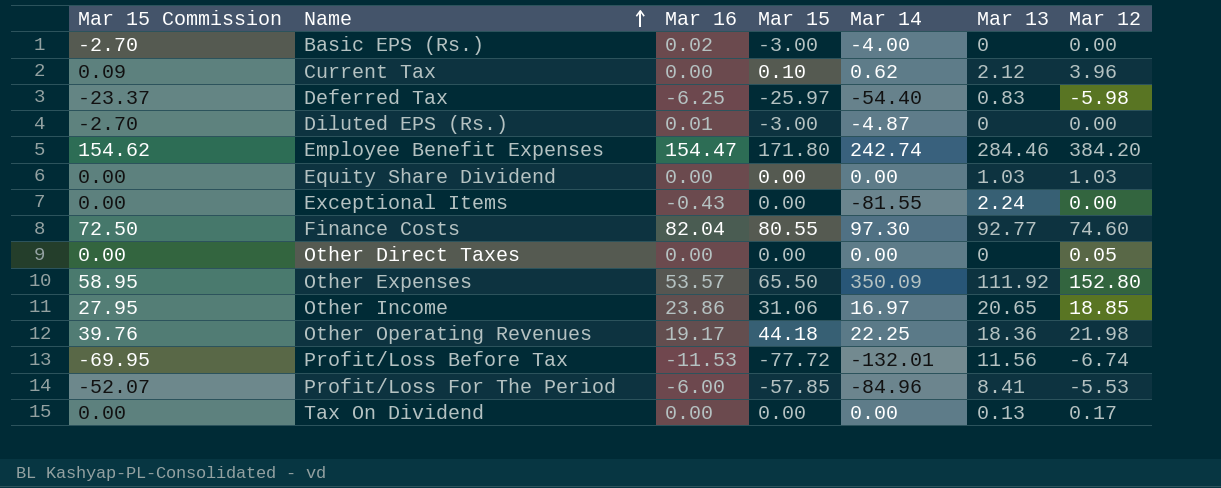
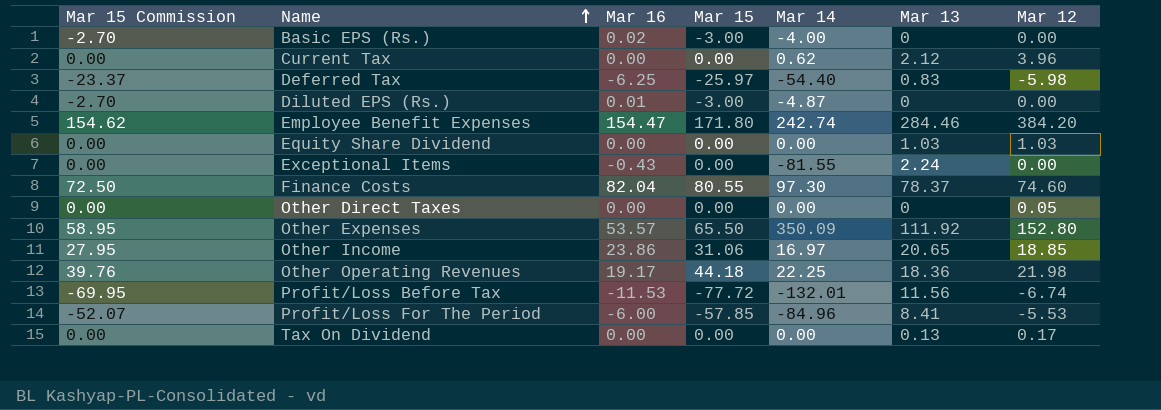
Current Tax | Mar 15 Commission: 0.09 -> 0.00
Current Tax | Mar 15: 0.10 -> 0.00
Finance Costs | Mar 13: 92.77 -> 78.37

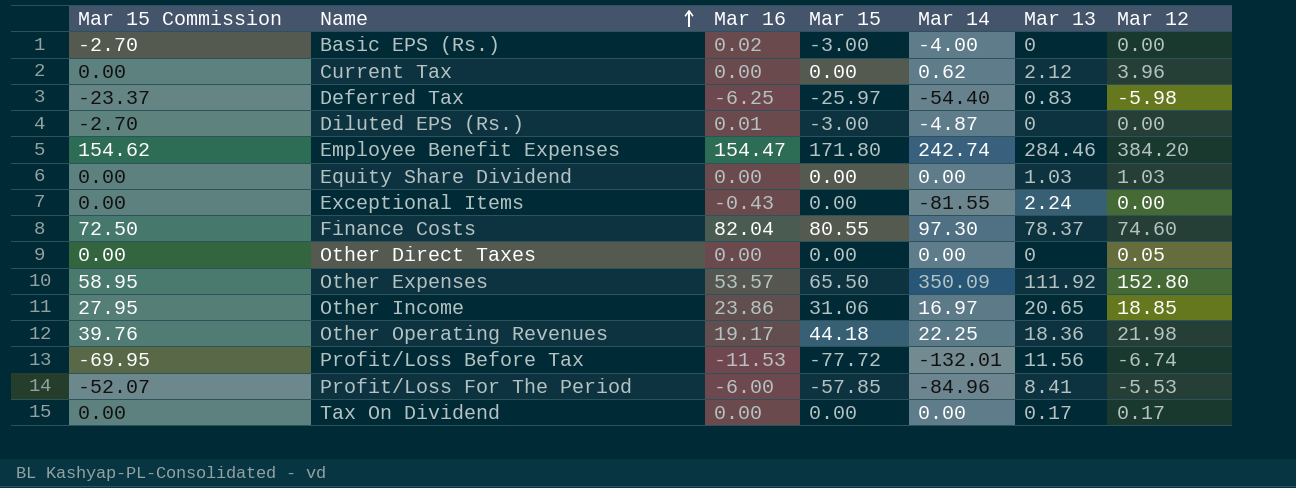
Tax On Dividend | Mar 13: 0.13 -> 0.17

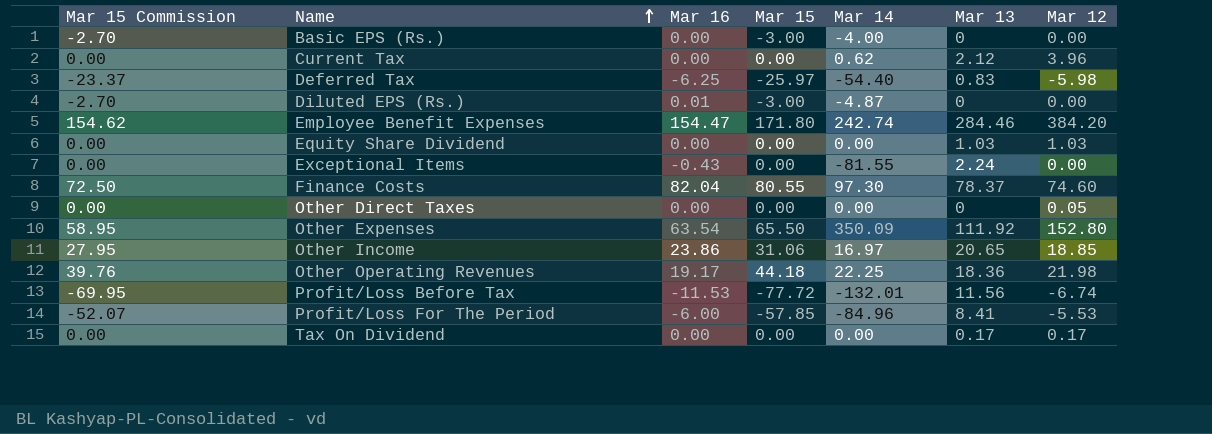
Basic EPS (Rs.) | Mar 16: 0.02 -> 0.00
Other Expenses | Mar 16: 53.57 -> 63.54

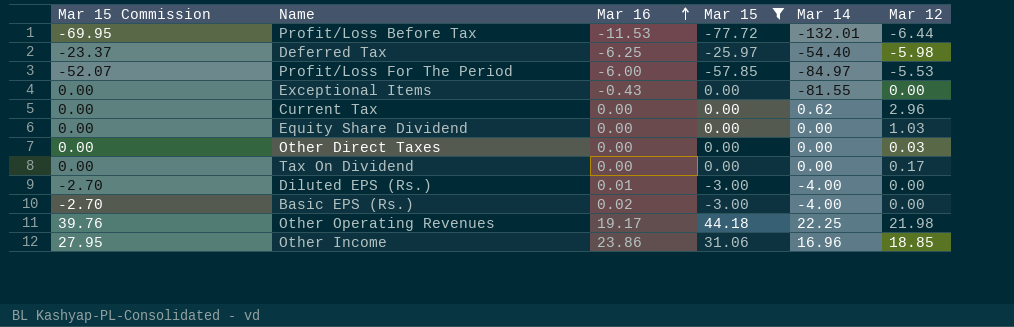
filter: none -> Mar 15 <= 44.18
row order: Name ascending -> Mar 16 ascending
column Mar 13 | position: 6 -> none
Profit/Loss Before Tax | Mar 12: -6.74 -> -6.44
Profit/Loss For The Period | Mar 14: -84.96 -> -84.97
Current Tax | Mar 12: 3.96 -> 2.96
Other Direct Taxes | Mar 12: 0.05 -> 0.03
Diluted EPS (Rs.) | Mar 14: -4.87 -> -4.00
Basic EPS (Rs.) | Mar 16: 0.00 -> 0.02
Other Income | Mar 14: 16.97 -> 16.96

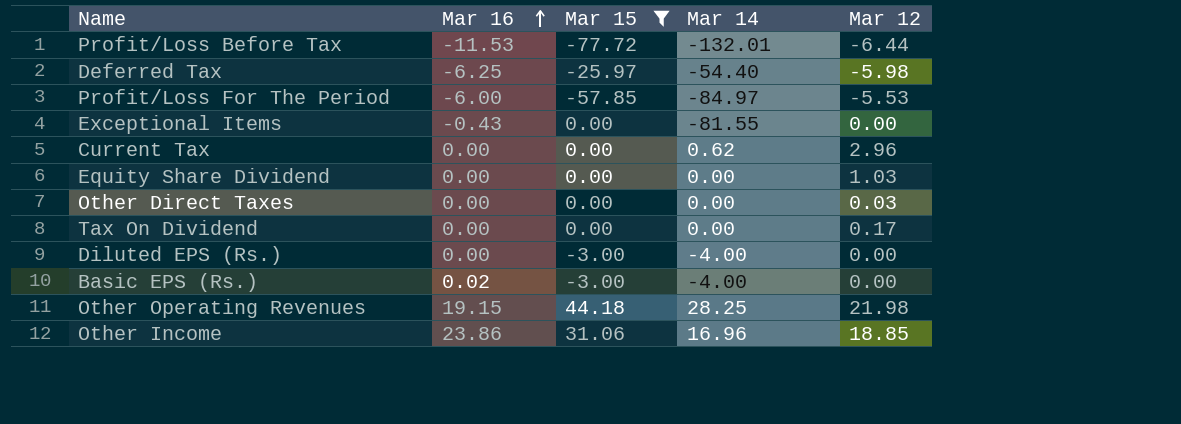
column Mar 15 Commission | formula: [Mar 15] * 0.9 -> none
Diluted EPS (Rs.) | Mar 16: 0.01 -> 0.00
Other Operating Revenues | Mar 16: 19.17 -> 19.15
Other Operating Revenues | Mar 14: 22.25 -> 28.25

